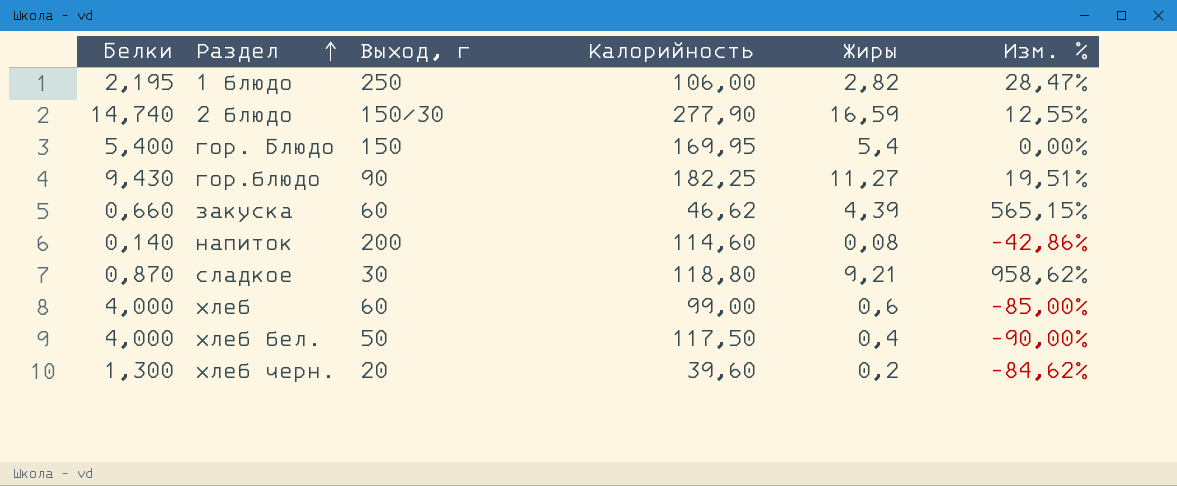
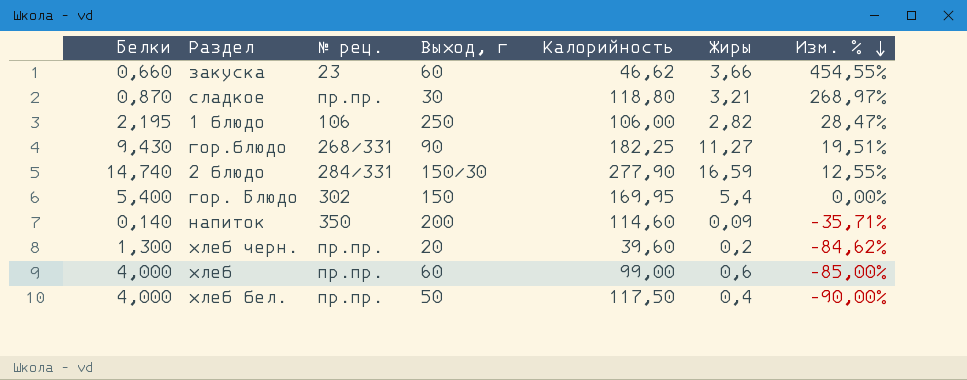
row order: Раздел ascending -> Изм. % descending
column № рец. | position: none -> 3
закуска | Жиры: 4,39 -> 3,66
закуска | Изм. %: 565,15% -> 454,55%
сладкое | Жиры: 9,21 -> 3,21
сладкое | Изм. %: 958,62% -> 268,97%
напиток | Жиры: 0,08 -> 0,09
напиток | Изм. %: -42,86% -> -35,71%

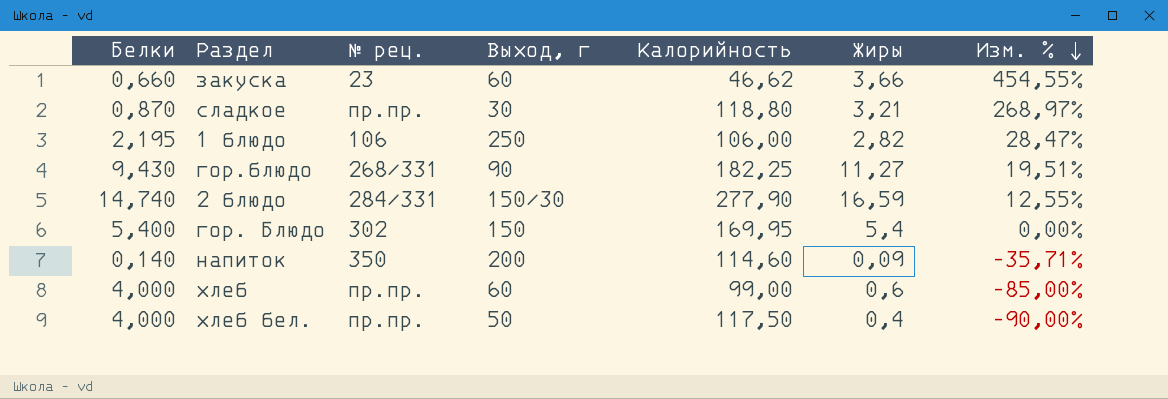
row хлеб черн.: 1,300 | пр.пр. | 20 | 39,60 | 0,2 | -84,62% -> none

